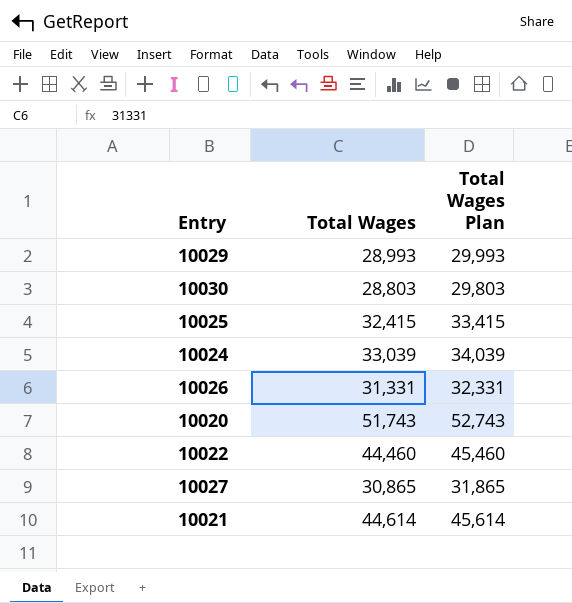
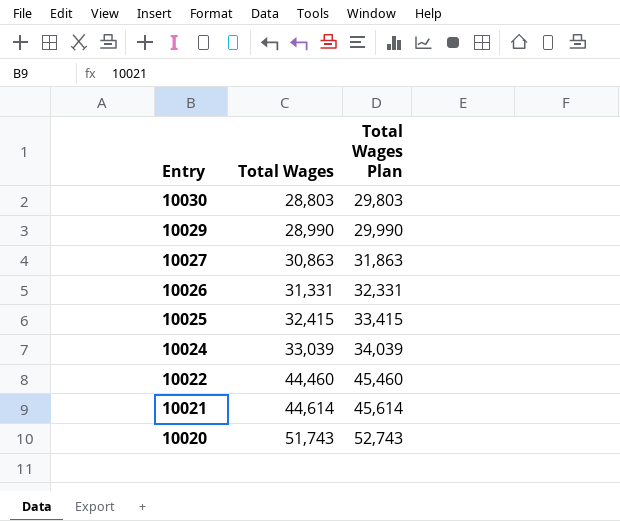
row order: none -> Entry descending
10029 | Total Wages: 28,993 -> 28,990
10029 | Total Wages Plan: 29,993 -> 29,990
10027 | Total Wages: 30,865 -> 30,863
10027 | Total Wages Plan: 31,865 -> 31,863

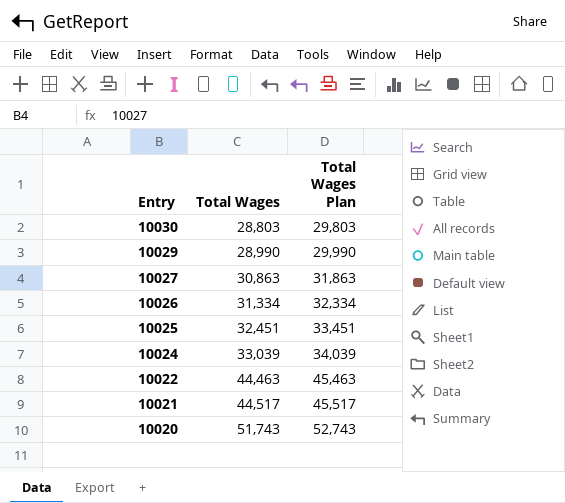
10026 | Total Wages: 31,331 -> 31,334
10026 | Total Wages Plan: 32,331 -> 32,334
10025 | Total Wages: 32,415 -> 32,451
10025 | Total Wages Plan: 33,415 -> 33,451
10022 | Total Wages: 44,460 -> 44,463
10022 | Total Wages Plan: 45,460 -> 45,463
10021 | Total Wages: 44,614 -> 44,517
10021 | Total Wages Plan: 45,614 -> 45,517

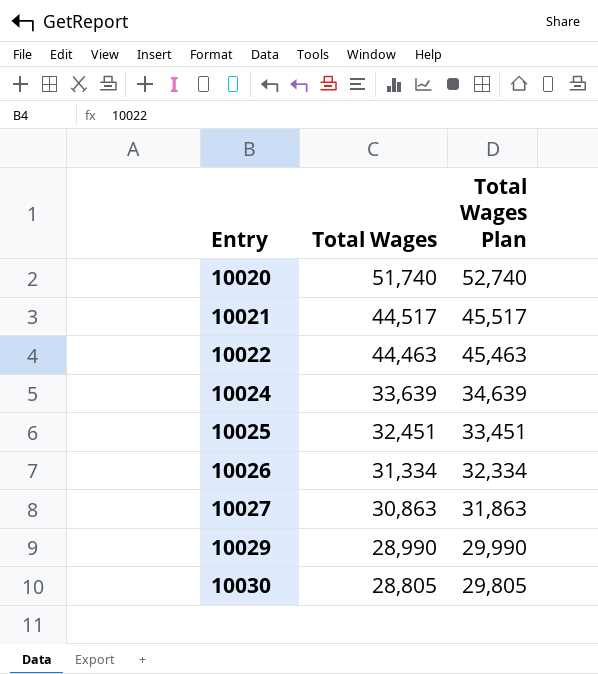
row order: Entry descending -> Entry ascending
10020 | Total Wages: 51,743 -> 51,740
10020 | Total Wages Plan: 52,743 -> 52,740
10024 | Total Wages: 33,039 -> 33,639
10024 | Total Wages Plan: 34,039 -> 34,639
10030 | Total Wages: 28,803 -> 28,805
10030 | Total Wages Plan: 29,803 -> 29,805

